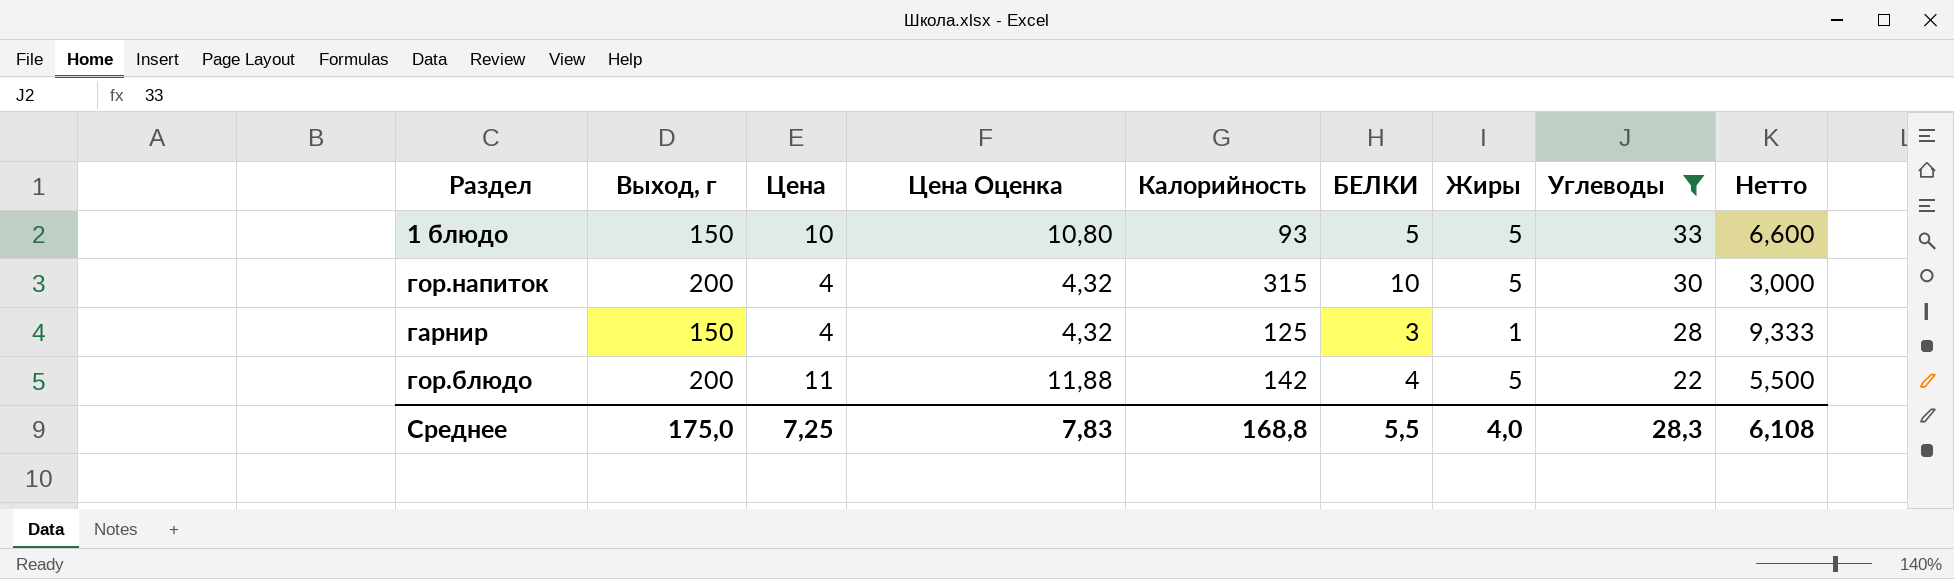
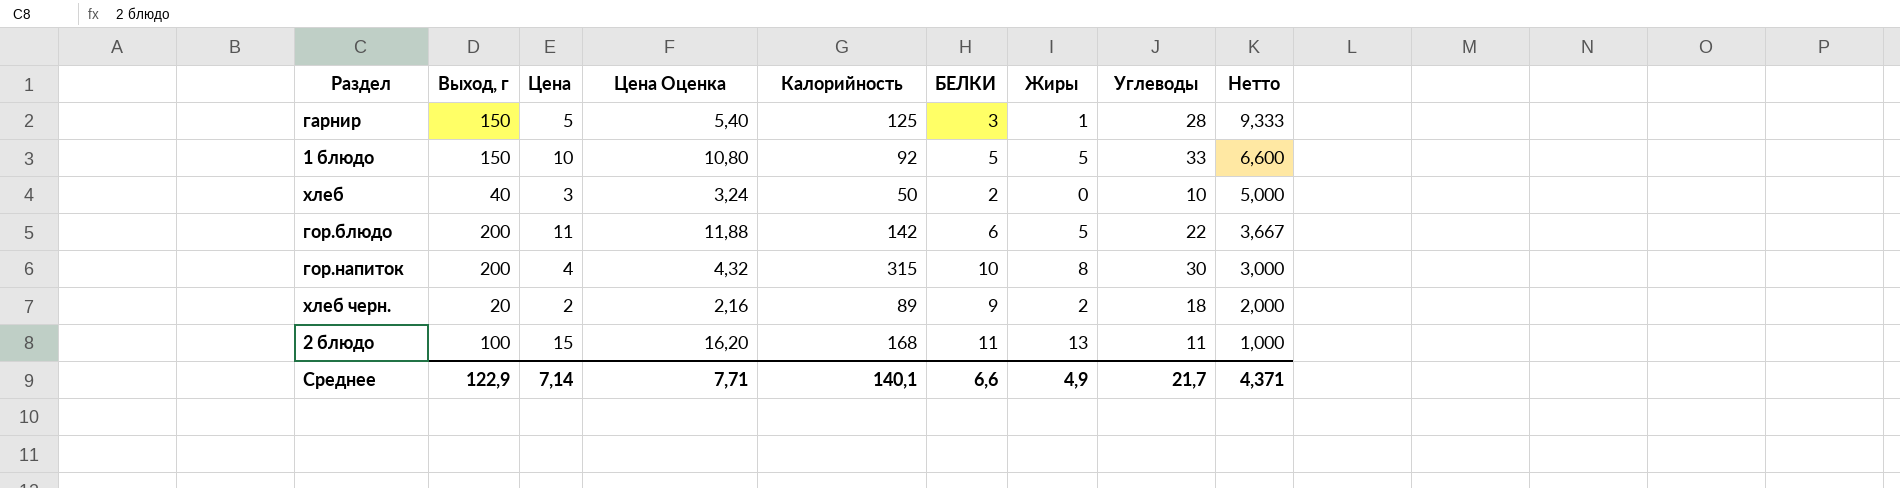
filter: Углеводы >= 22 -> none
row order: Углеводы descending -> Нетто descending
гарнир | Цена: 4 -> 5
гарнир | Цена Оценка: 4,32 -> 5,40
1 блюдо | Калорийность: 93 -> 92
гор.блюдо | БЕЛКИ: 4 -> 6
гор.блюдо | Нетто: 5,500 -> 3,667
гор.напиток | Жиры: 5 -> 8
Среднее | Выход, г: 175,0 -> 122,9
Среднее | Цена: 7,25 -> 7,14
Среднее | Цена Оценка: 7,83 -> 7,71
Среднее | Калорийность: 168,8 -> 140,1
Среднее | БЕЛКИ: 5,5 -> 6,6
Среднее | Жиры: 4,0 -> 4,9
Среднее | Углеводы: 28,3 -> 21,7
Среднее | Нетто: 6,108 -> 4,371

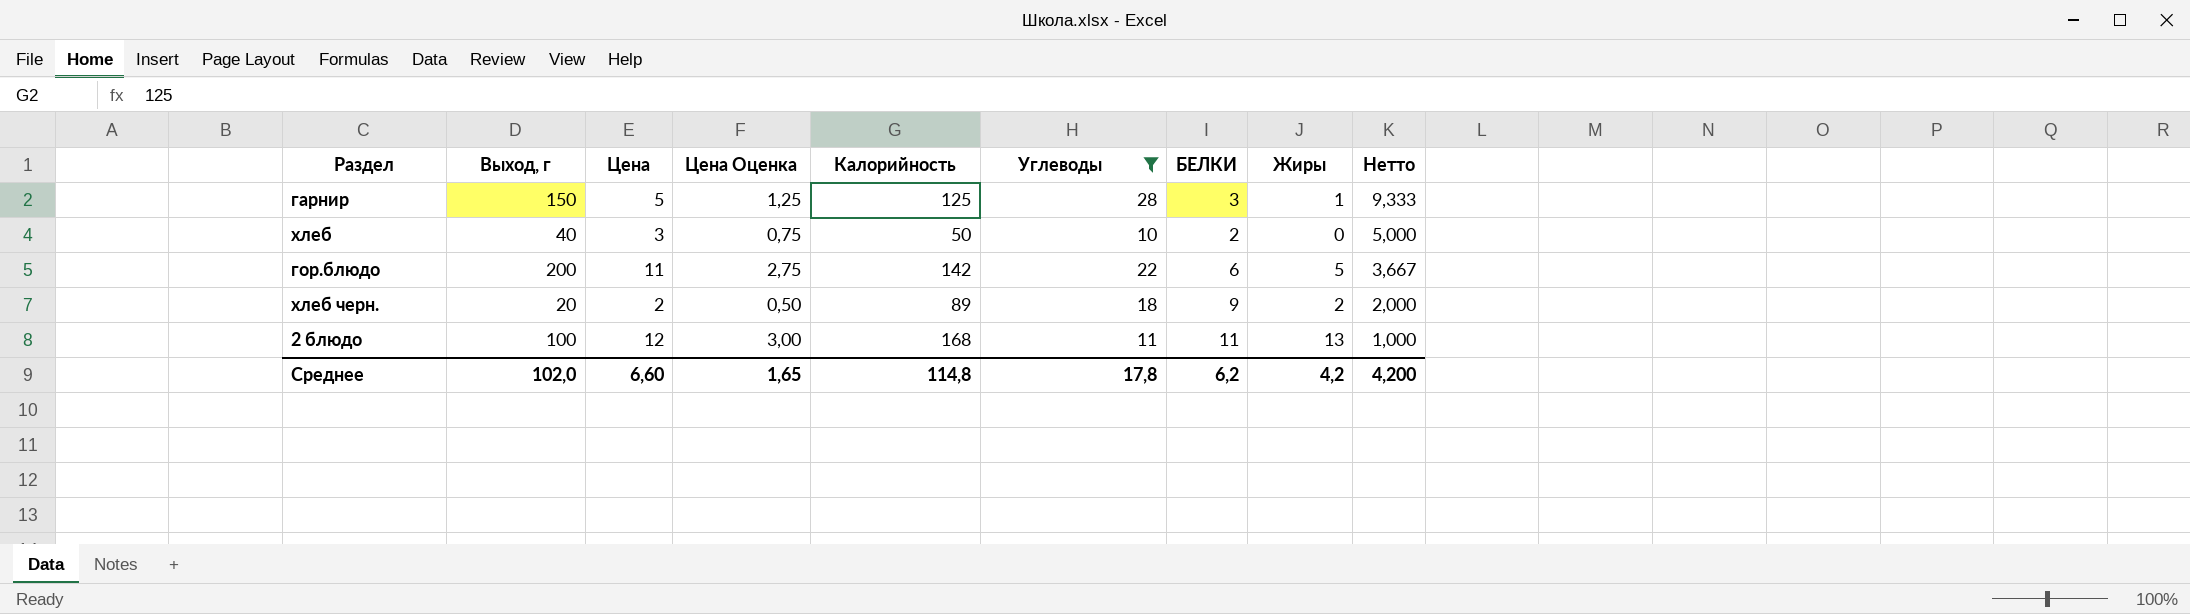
filter: none -> Углеводы <= 28
column Цена Оценка | formula: [Цена] * 1,08 -> [Цена] * 0,25
column Углеводы | position: 8 -> 6
2 блюдо | Цена: 15 -> 12
Среднее | Выход, г: 122,9 -> 102,0
Среднее | Цена: 7,14 -> 6,60
Среднее | Цена Оценка: 7,71 -> 1,65
Среднее | Калорийность: 140,1 -> 114,8
Среднее | Углеводы: 21,7 -> 17,8
Среднее | БЕЛКИ: 6,6 -> 6,2
Среднее | Жиры: 4,9 -> 4,2
Среднее | Нетто: 4,371 -> 4,200

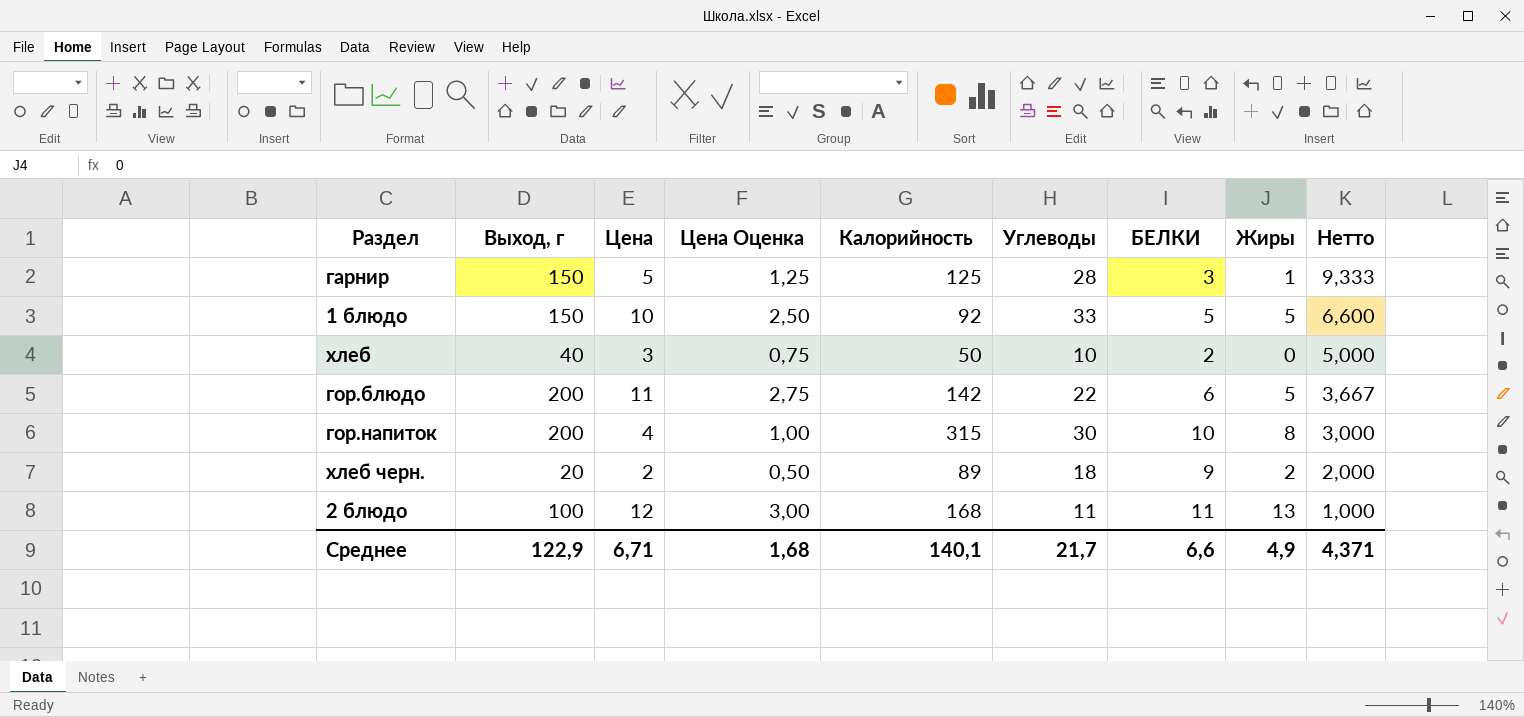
filter: Углеводы <= 28 -> none
Среднее | Выход, г: 102,0 -> 122,9
Среднее | Цена: 6,60 -> 6,71
Среднее | Цена Оценка: 1,65 -> 1,68
Среднее | Калорийность: 114,8 -> 140,1
Среднее | Углеводы: 17,8 -> 21,7
Среднее | БЕЛКИ: 6,2 -> 6,6
Среднее | Жиры: 4,2 -> 4,9
Среднее | Нетто: 4,200 -> 4,371

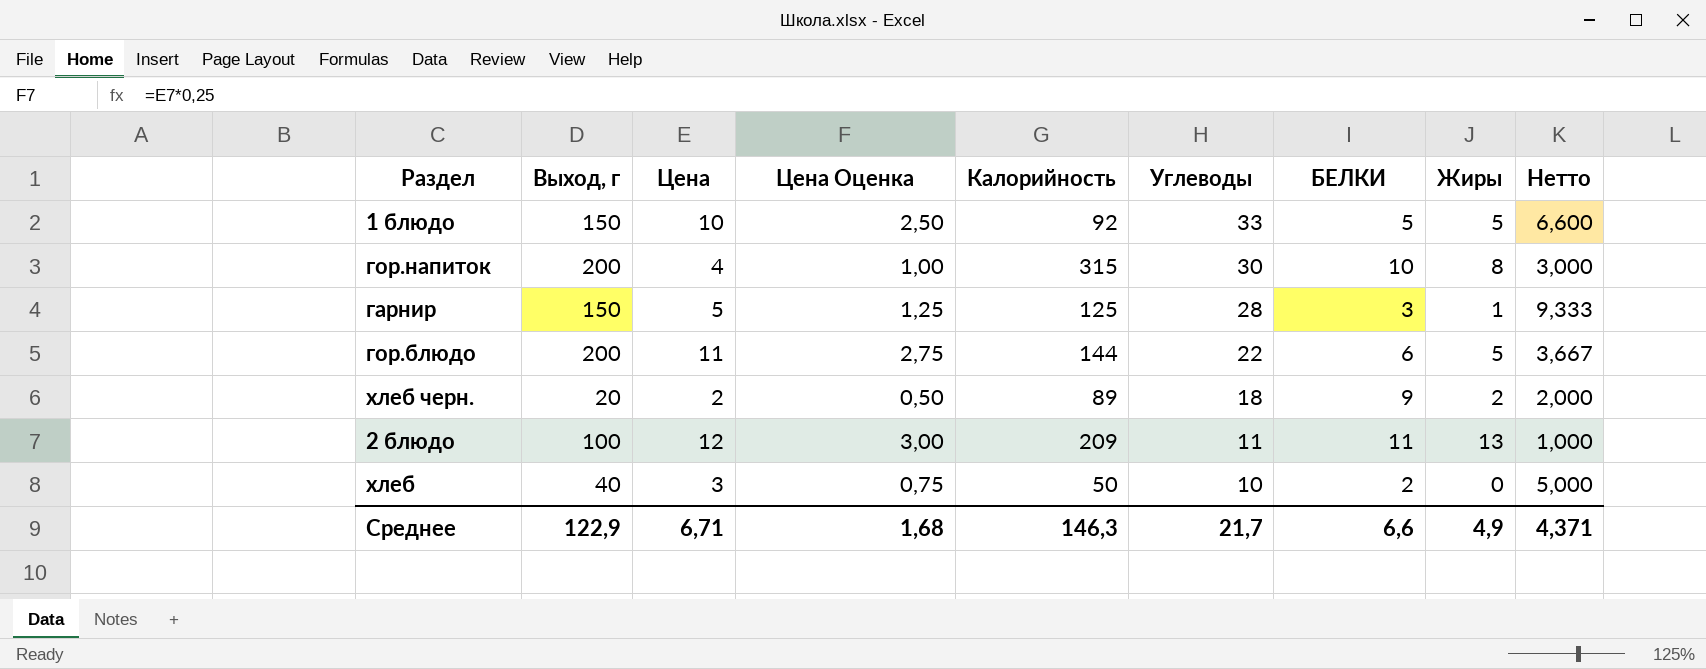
row order: Нетто descending -> Углеводы descending
гор.блюдо | Калорийность: 142 -> 144
2 блюдо | Калорийность: 168 -> 209
Среднее | Калорийность: 140,1 -> 146,3

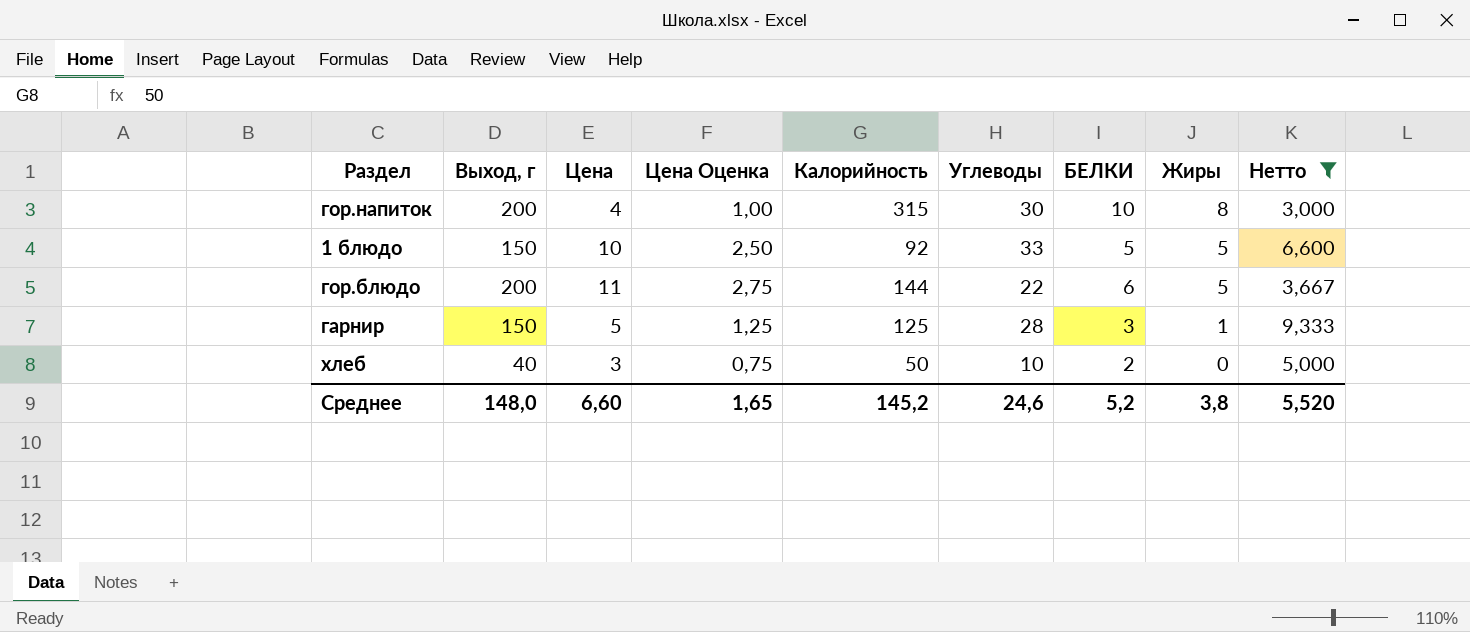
filter: none -> Нетто >= 3,000
row order: Углеводы descending -> Жиры descending
Среднее | Выход, г: 122,9 -> 148,0
Среднее | Цена: 6,71 -> 6,60
Среднее | Цена Оценка: 1,68 -> 1,65
Среднее | Калорийность: 146,3 -> 145,2
Среднее | Углеводы: 21,7 -> 24,6
Среднее | БЕЛКИ: 6,6 -> 5,2
Среднее | Жиры: 4,9 -> 3,8
Среднее | Нетто: 4,371 -> 5,520

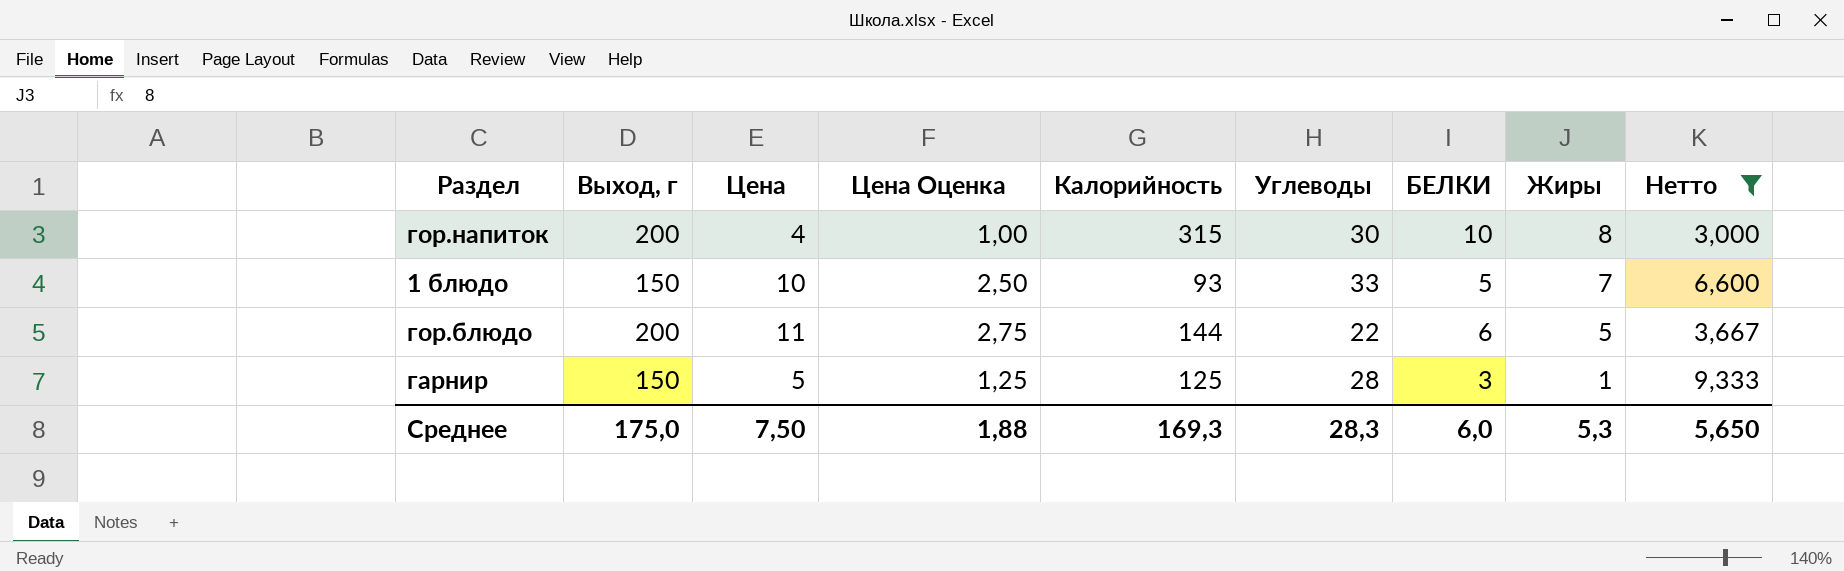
row хлеб: 40 | 3 | 0,75 | 50 | 10 | 2 | 0 | 5,000 -> none
1 блюдо | Калорийность: 92 -> 93
1 блюдо | Жиры: 5 -> 7
Среднее | Выход, г: 148,0 -> 175,0
Среднее | Цена: 6,60 -> 7,50
Среднее | Цена Оценка: 1,65 -> 1,88
Среднее | Калорийность: 145,2 -> 169,3
Среднее | Углеводы: 24,6 -> 28,3
Среднее | БЕЛКИ: 5,2 -> 6,0
Среднее | Жиры: 3,8 -> 5,3
Среднее | Нетто: 5,520 -> 5,650

